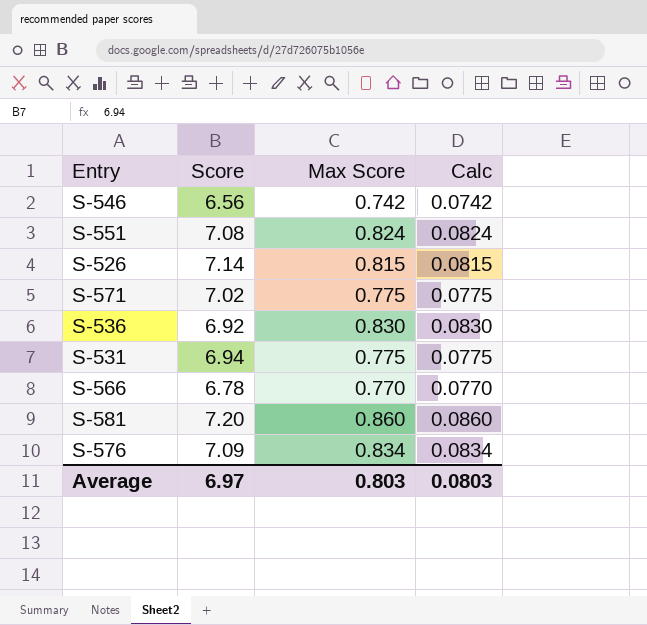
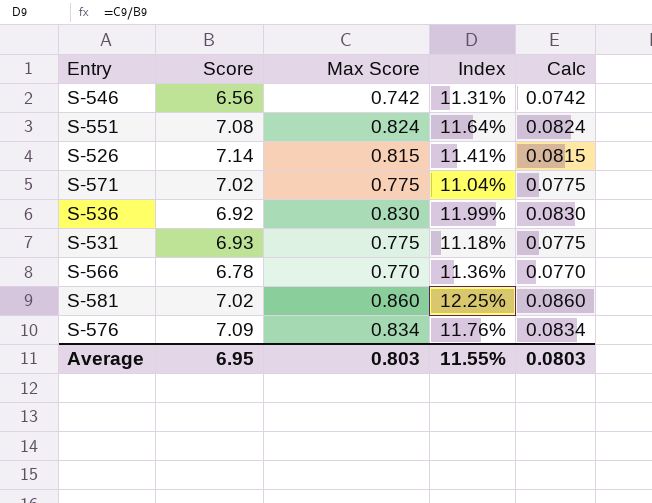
column Index | formula: none -> [Max Score] / [Score]
S-531 | Score: 6.94 -> 6.93
S-581 | Score: 7.20 -> 7.02
Average | Score: 6.97 -> 6.95

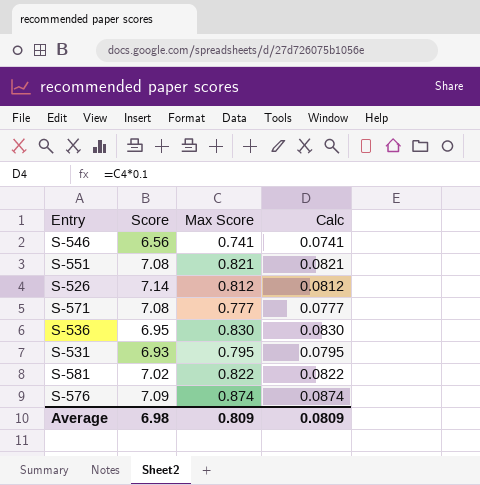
column Index | formula: [Max Score] / [Score] -> none
row S-566: 6.78 | 0.770 | 11.36% | 0.0770 -> none
S-546 | Max Score: 0.742 -> 0.741
S-546 | Calc: 0.0742 -> 0.0741
S-551 | Max Score: 0.824 -> 0.821
S-551 | Calc: 0.0824 -> 0.0821
S-526 | Max Score: 0.815 -> 0.812
S-526 | Calc: 0.0815 -> 0.0812
S-571 | Score: 7.02 -> 7.08
S-571 | Max Score: 0.775 -> 0.777
S-571 | Calc: 0.0775 -> 0.0777
S-536 | Score: 6.92 -> 6.95
S-531 | Max Score: 0.775 -> 0.795
S-531 | Calc: 0.0775 -> 0.0795
S-581 | Max Score: 0.860 -> 0.822
S-581 | Calc: 0.0860 -> 0.0822
S-576 | Max Score: 0.834 -> 0.874
S-576 | Calc: 0.0834 -> 0.0874
Average | Score: 6.95 -> 6.98
Average | Max Score: 0.803 -> 0.809
Average | Calc: 0.0803 -> 0.0809

